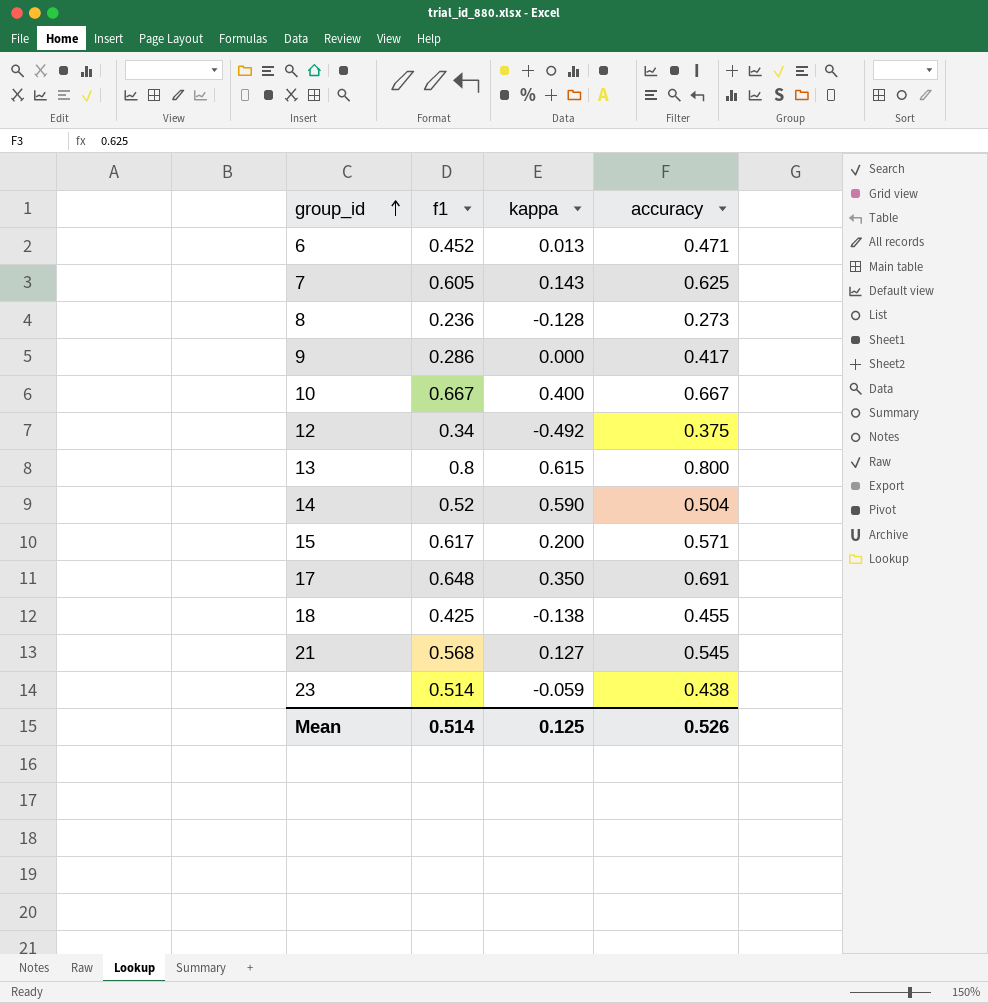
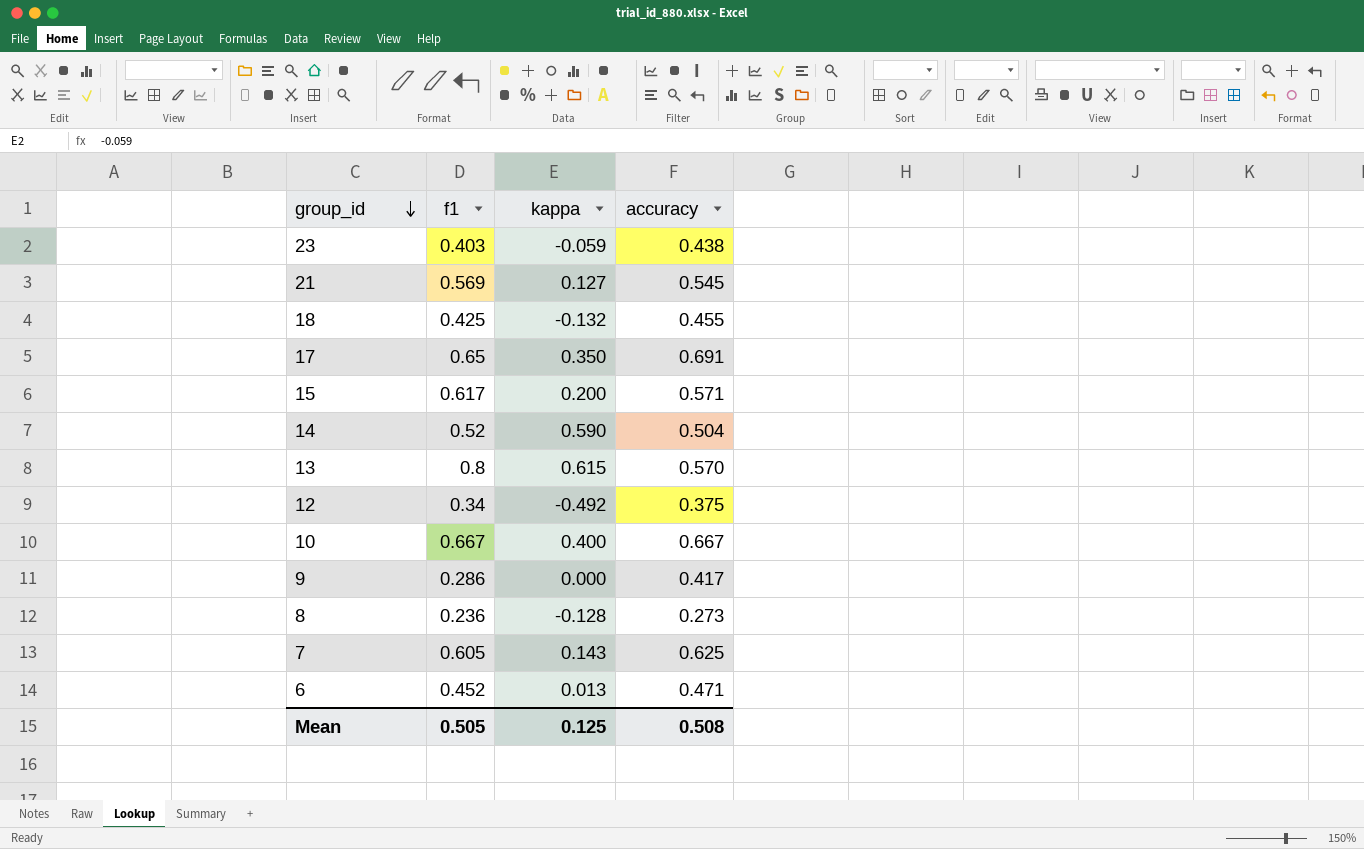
row order: group_id ascending -> group_id descending
23 | f1: 0.514 -> 0.403
21 | f1: 0.568 -> 0.569
18 | kappa: -0.138 -> -0.132
17 | f1: 0.648 -> 0.65
13 | accuracy: 0.800 -> 0.570
Mean | f1: 0.514 -> 0.505
Mean | accuracy: 0.526 -> 0.508

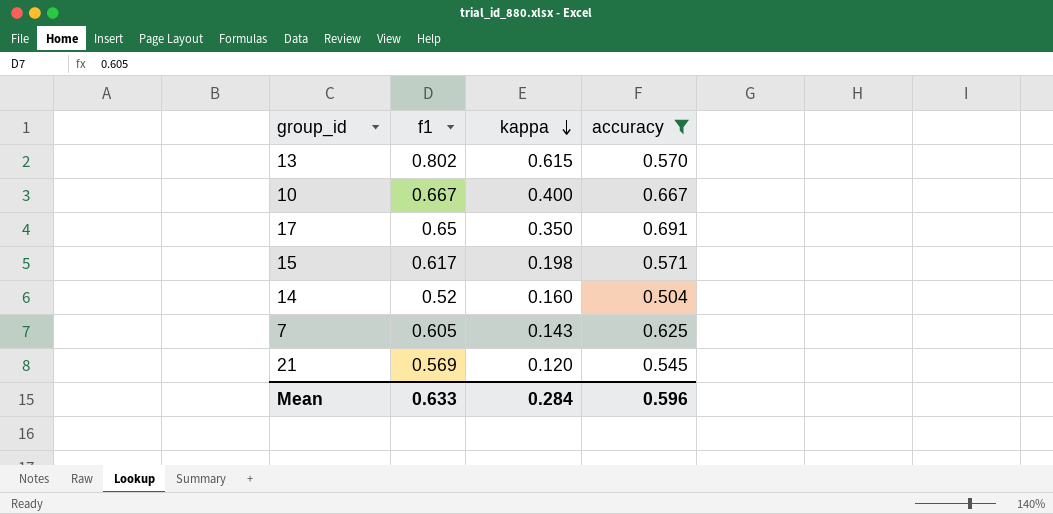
filter: none -> accuracy >= 0.504
row order: group_id descending -> kappa descending
13 | f1: 0.8 -> 0.802
15 | kappa: 0.200 -> 0.198
14 | kappa: 0.590 -> 0.160
21 | kappa: 0.127 -> 0.120
Mean | f1: 0.505 -> 0.633
Mean | kappa: 0.125 -> 0.284
Mean | accuracy: 0.508 -> 0.596

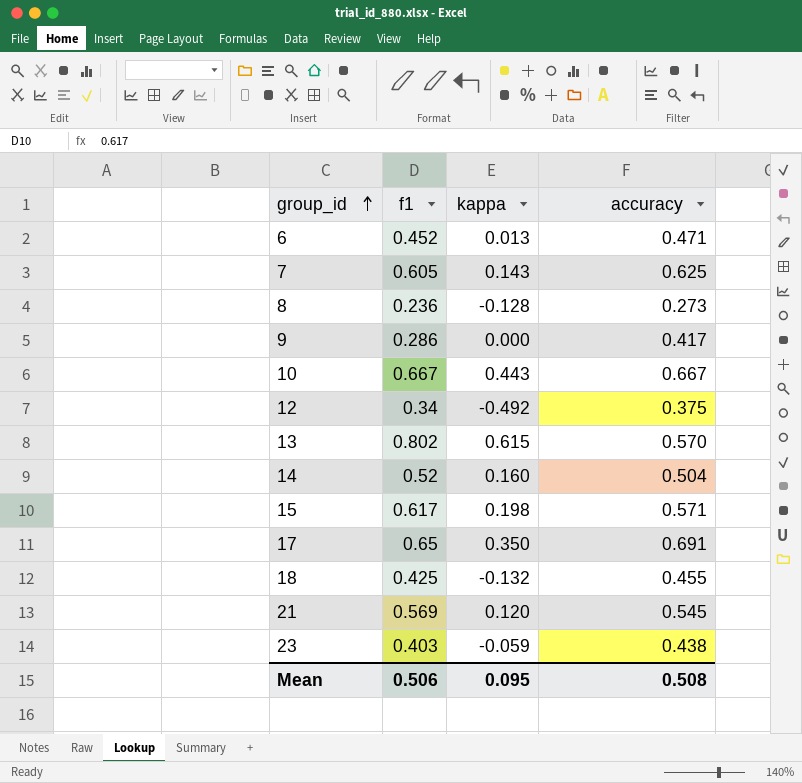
filter: accuracy >= 0.504 -> none
row order: kappa descending -> group_id ascending
10 | kappa: 0.400 -> 0.443
Mean | f1: 0.633 -> 0.506
Mean | kappa: 0.284 -> 0.095
Mean | accuracy: 0.596 -> 0.508

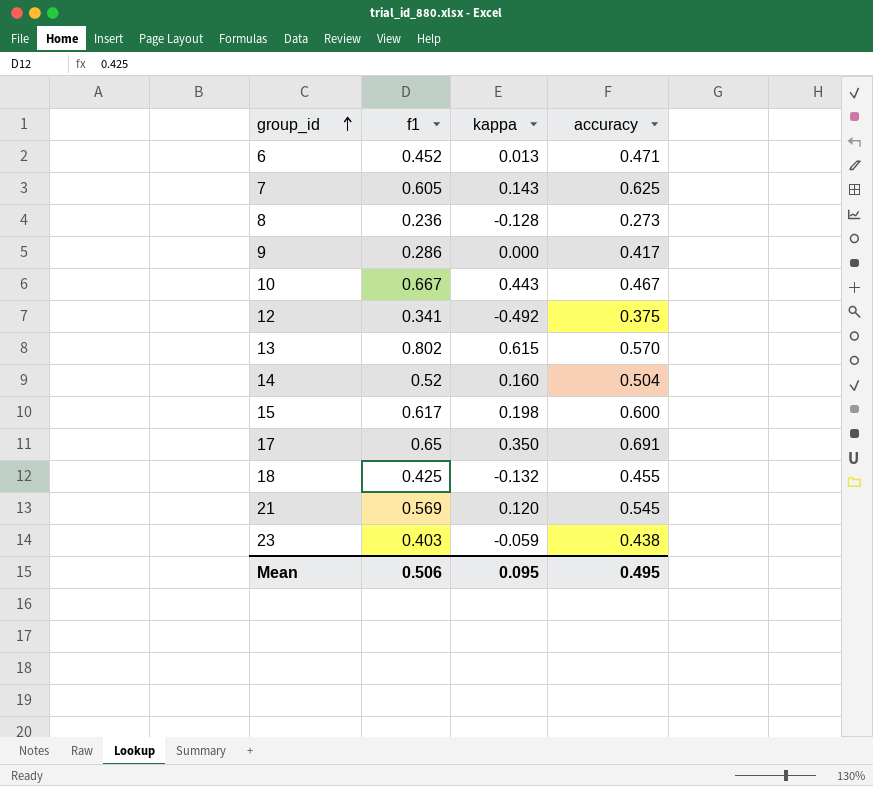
10 | accuracy: 0.667 -> 0.467
12 | f1: 0.34 -> 0.341
15 | accuracy: 0.571 -> 0.600
Mean | accuracy: 0.508 -> 0.495

